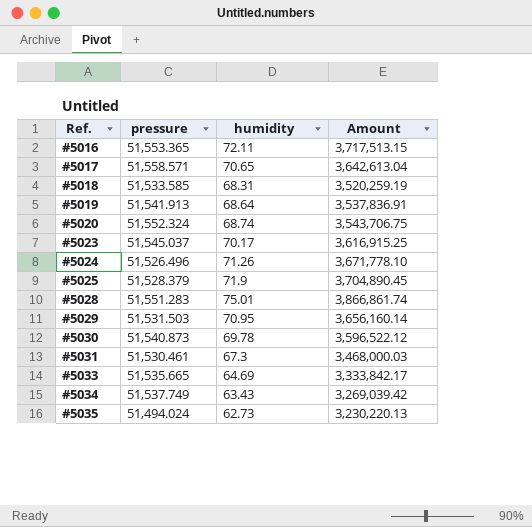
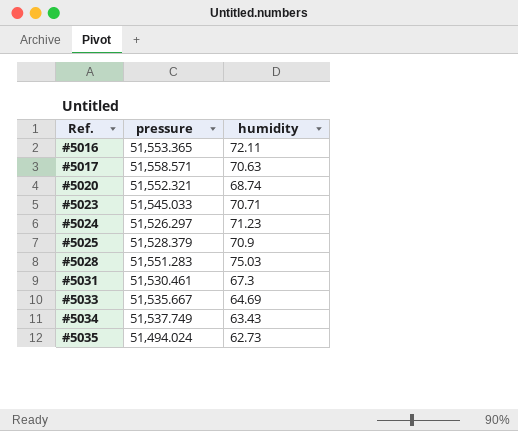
column Amount | formula: [pressure] * [humidity] -> none
row #5018: 51,533.585 | 68.31 | 3,520,259.19 -> none
row #5019: 51,541.913 | 68.64 | 3,537,836.91 -> none
row #5029: 51,531.503 | 70.95 | 3,656,160.14 -> none
row #5030: 51,540.873 | 69.78 | 3,596,522.12 -> none
#5017 | humidity: 70.65 -> 70.63
#5020 | pressure: 51,552.324 -> 51,552.321
#5023 | pressure: 51,545.037 -> 51,545.033
#5023 | humidity: 70.17 -> 70.71
#5024 | pressure: 51,526.496 -> 51,526.297
#5024 | humidity: 71.26 -> 71.23
#5025 | humidity: 71.9 -> 70.9
#5028 | humidity: 75.01 -> 75.03
#5033 | pressure: 51,535.665 -> 51,535.667

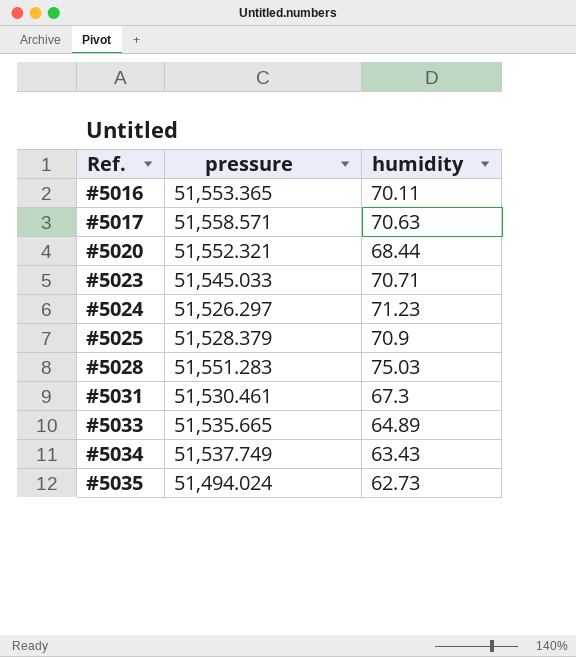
#5016 | humidity: 72.11 -> 70.11
#5020 | humidity: 68.74 -> 68.44
#5033 | pressure: 51,535.667 -> 51,535.665
#5033 | humidity: 64.69 -> 64.89

